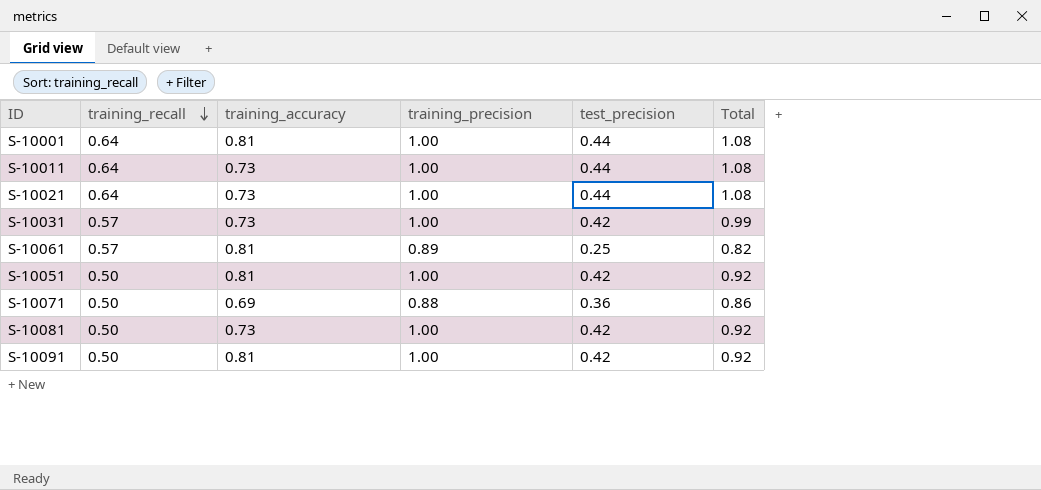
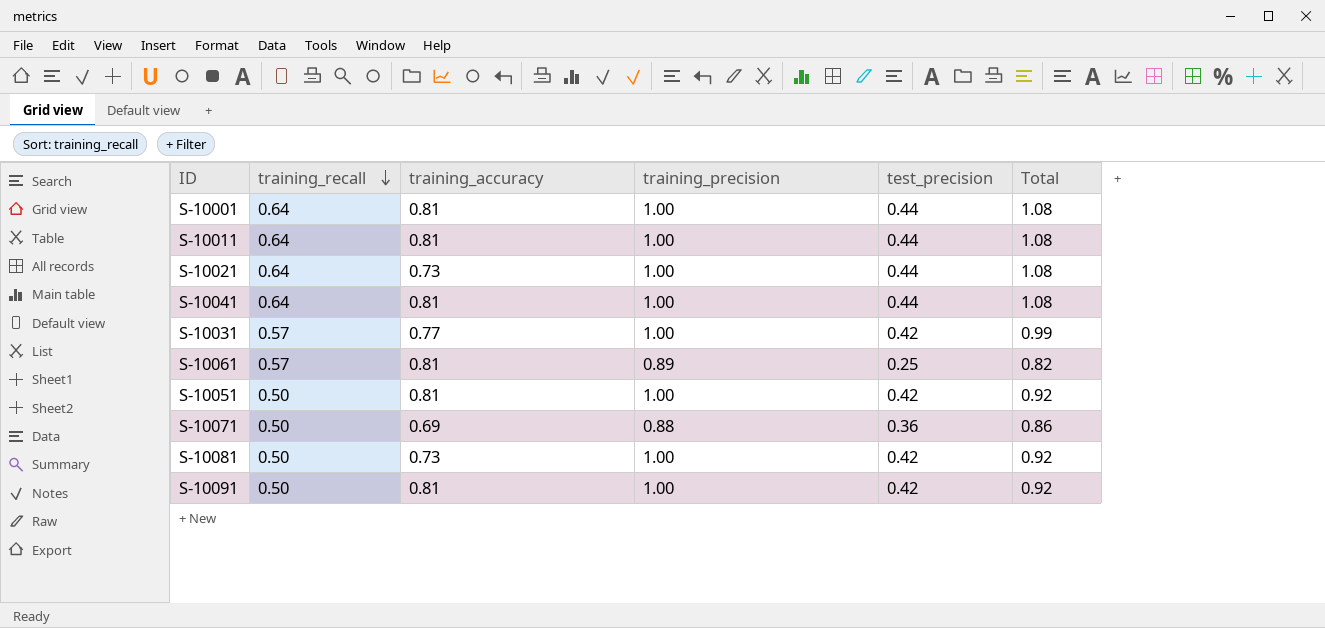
S-10011 | training_accuracy: 0.73 -> 0.81
row S-10041: none -> 0.64 | 0.81 | 1.00 | 0.44 | 1.08
S-10031 | training_accuracy: 0.73 -> 0.77

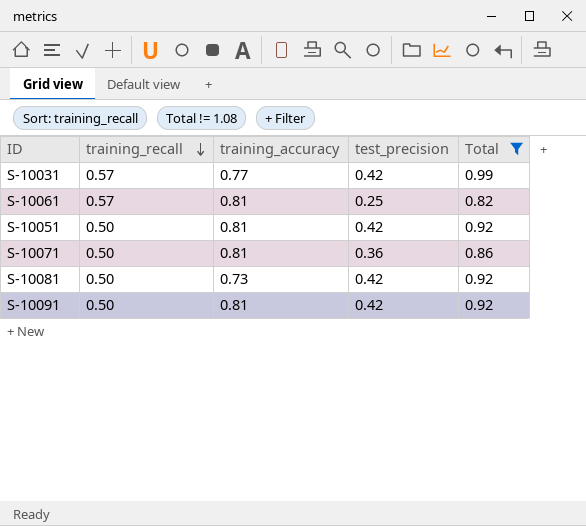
filter: none -> Total != 1.08
column training_precision | position: 4 -> none
S-10071 | training_accuracy: 0.69 -> 0.81

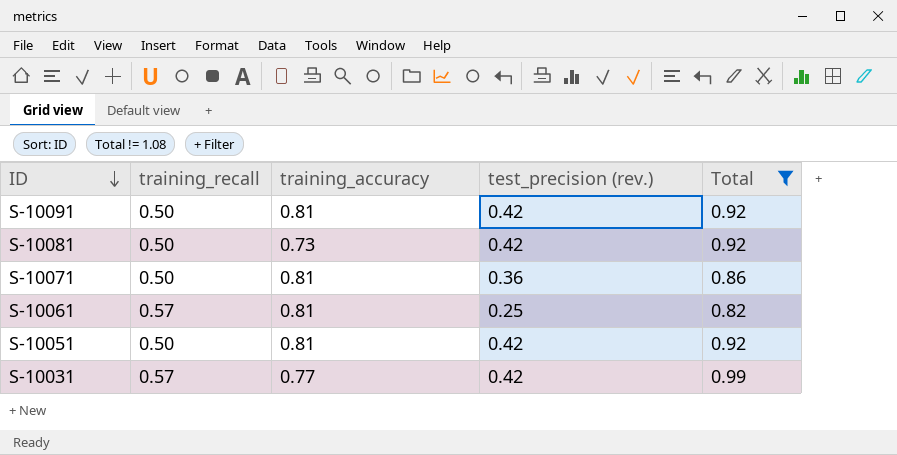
row order: training_recall descending -> ID descending
column name: test_precision -> test_precision (rev.)

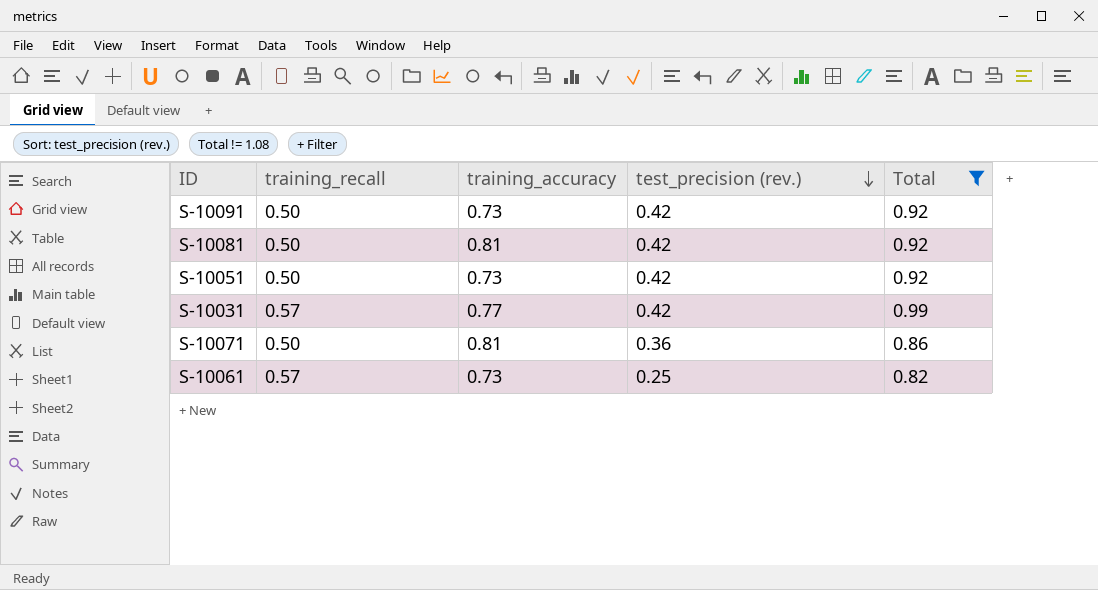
row order: ID descending -> test_precision (rev.) descending
S-10091 | training_accuracy: 0.81 -> 0.73
S-10081 | training_accuracy: 0.73 -> 0.81
S-10051 | training_accuracy: 0.81 -> 0.73
S-10061 | training_accuracy: 0.81 -> 0.73

